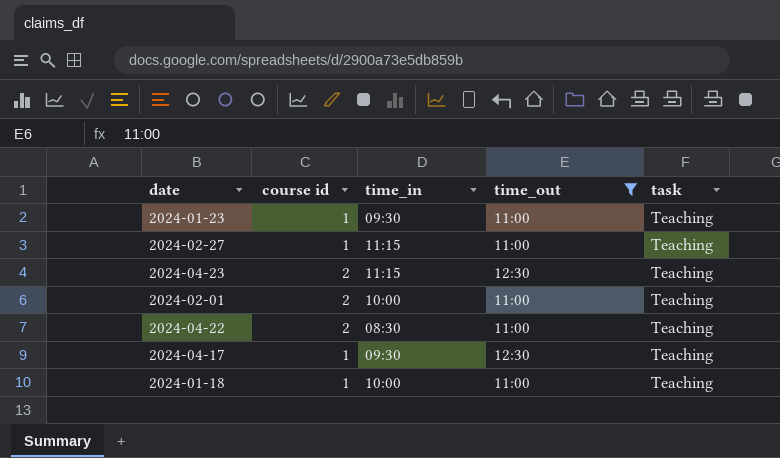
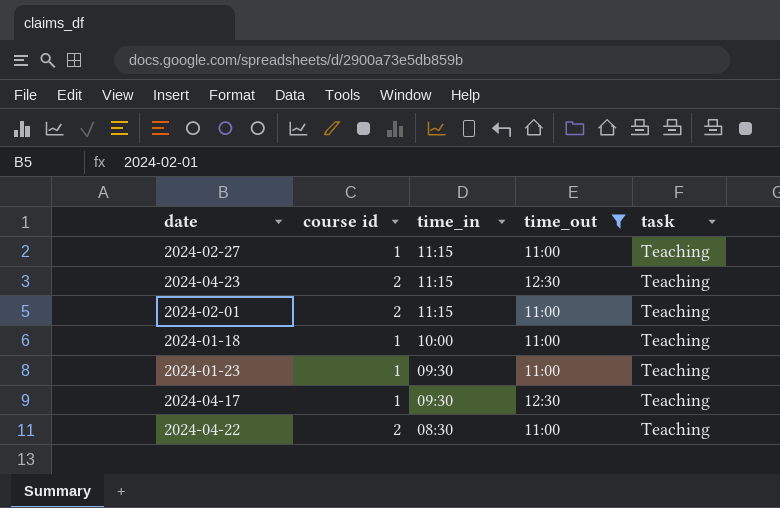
row order: none -> time_in descending
2024-02-01 | time_in: 10:00 -> 11:15

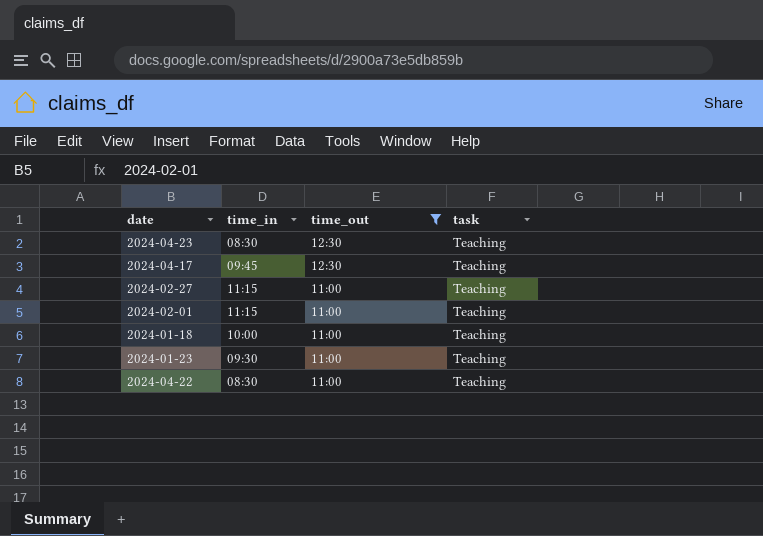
row order: time_in descending -> time_out descending
column course id | position: 2 -> none
2024-04-23 | time_in: 11:15 -> 08:30
2024-04-17 | time_in: 09:30 -> 09:45

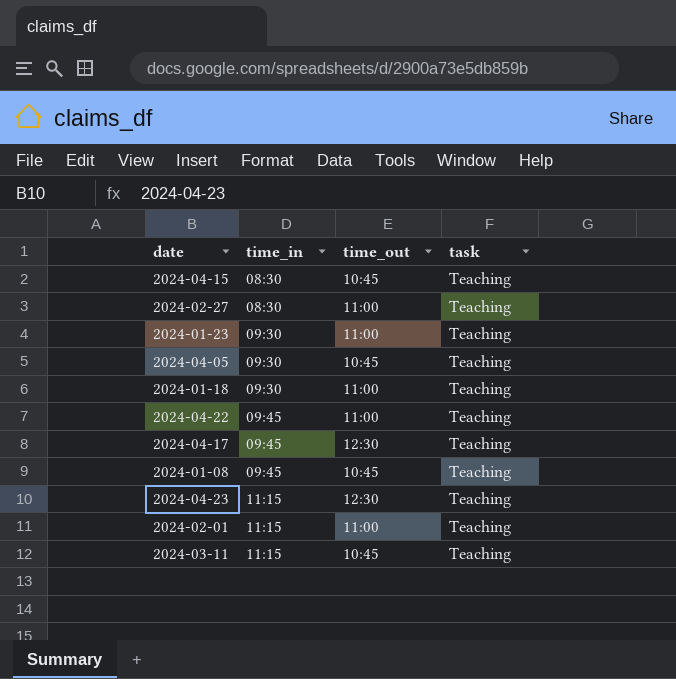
filter: time_out != 10:45 -> none
row order: time_out descending -> time_in ascending
2024-02-27 | time_in: 11:15 -> 08:30
2024-01-18 | time_in: 10:00 -> 09:30
2024-04-22 | time_in: 08:30 -> 09:45
2024-04-23 | time_in: 08:30 -> 11:15

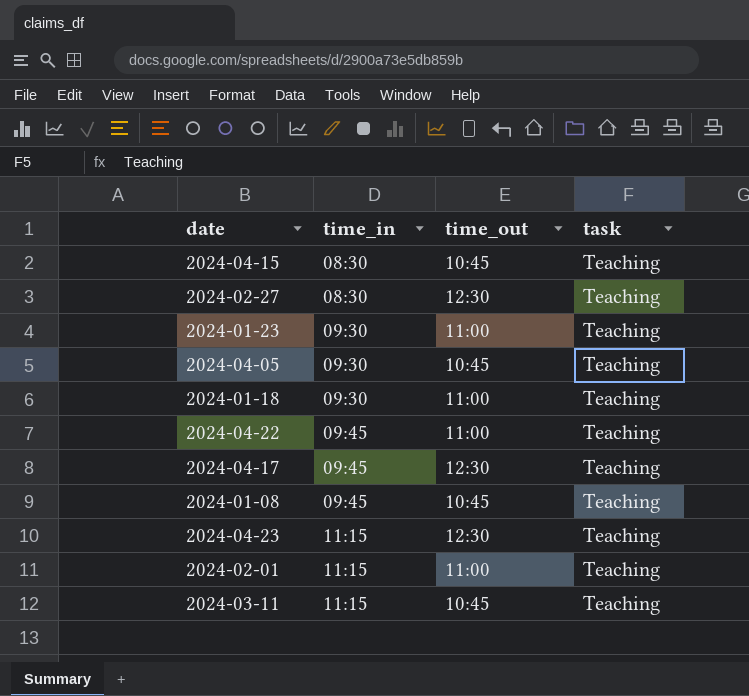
2024-02-27 | time_out: 11:00 -> 12:30

